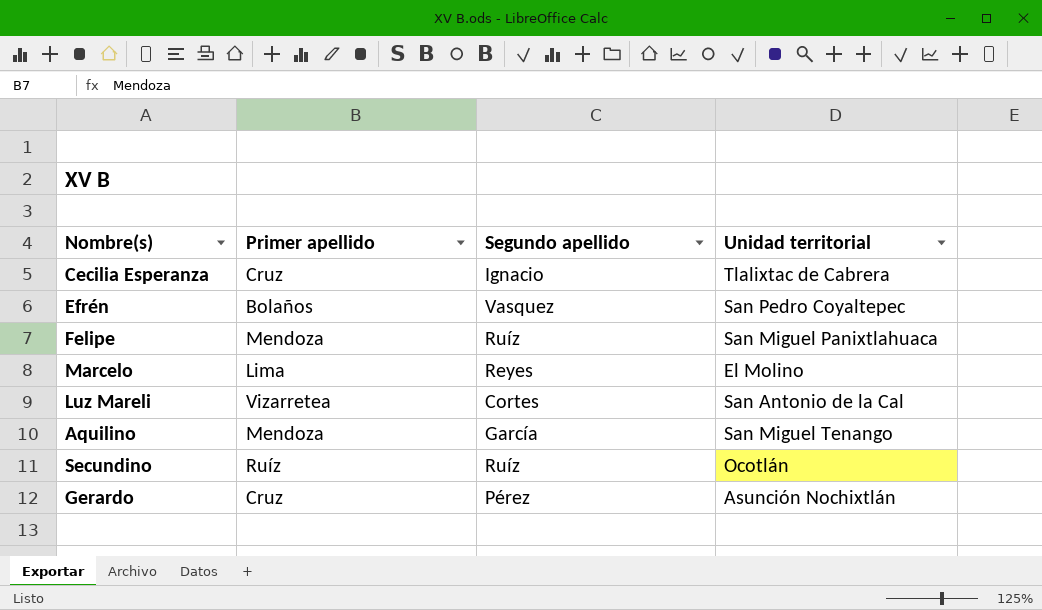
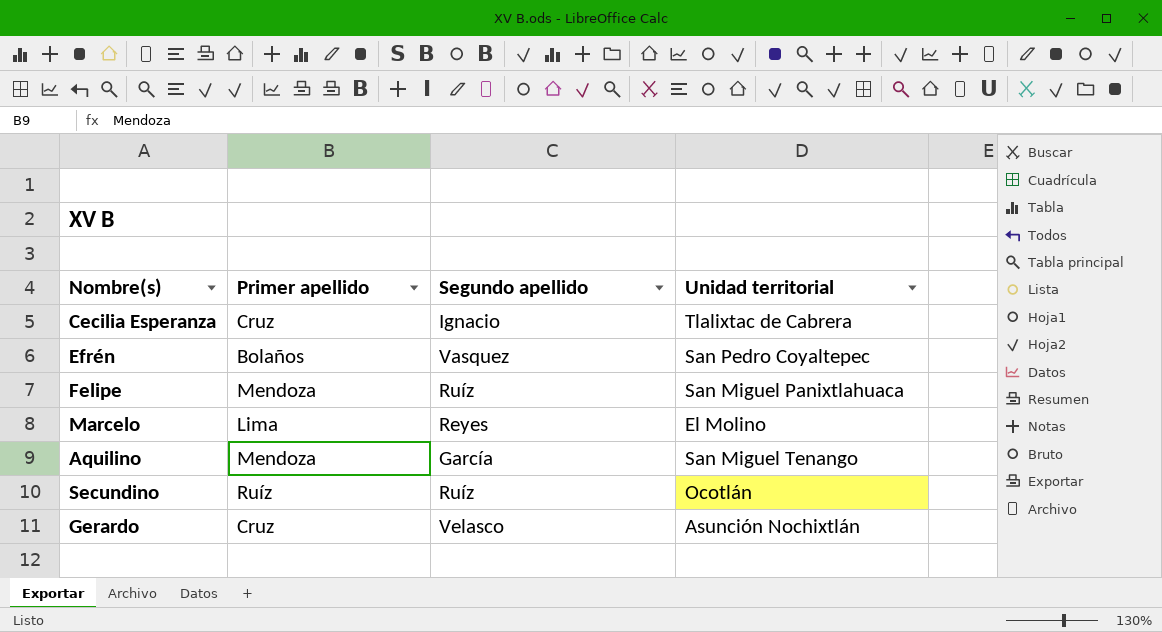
row Luz Mareli: Vizarretea | Cortes | San Antonio de la Cal -> none
Gerardo | Segundo apellido: Pérez -> Velasco

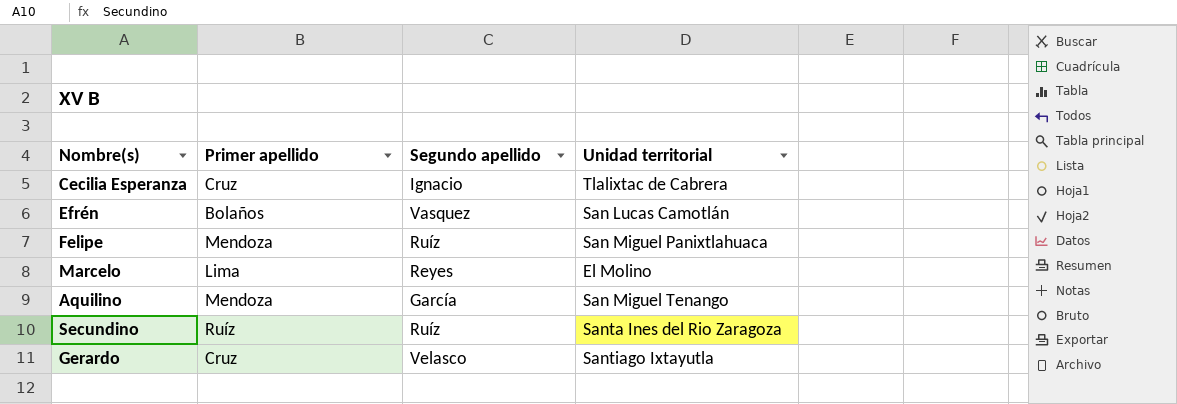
Efrén | Unidad territorial: San Pedro Coyaltepec -> San Lucas Camotlán
Secundino | Unidad territorial: Ocotlán -> Santa Ines del Rio Zaragoza
Gerardo | Unidad territorial: Asunción Nochixtlán -> Santiago Ixtayutla

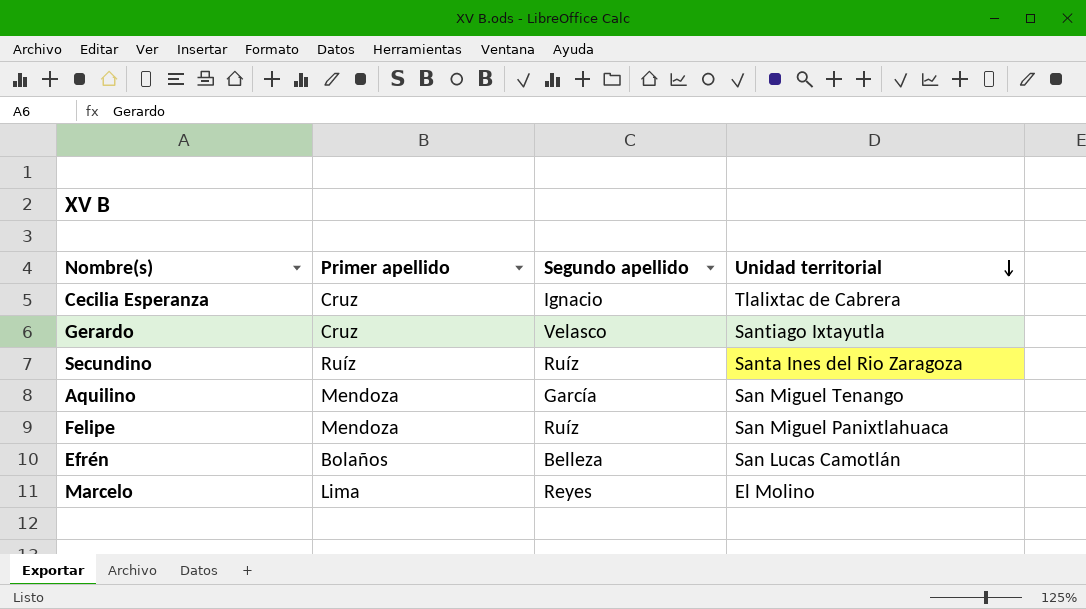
row order: none -> Unidad territorial descending
Efrén | Segundo apellido: Vasquez -> Belleza

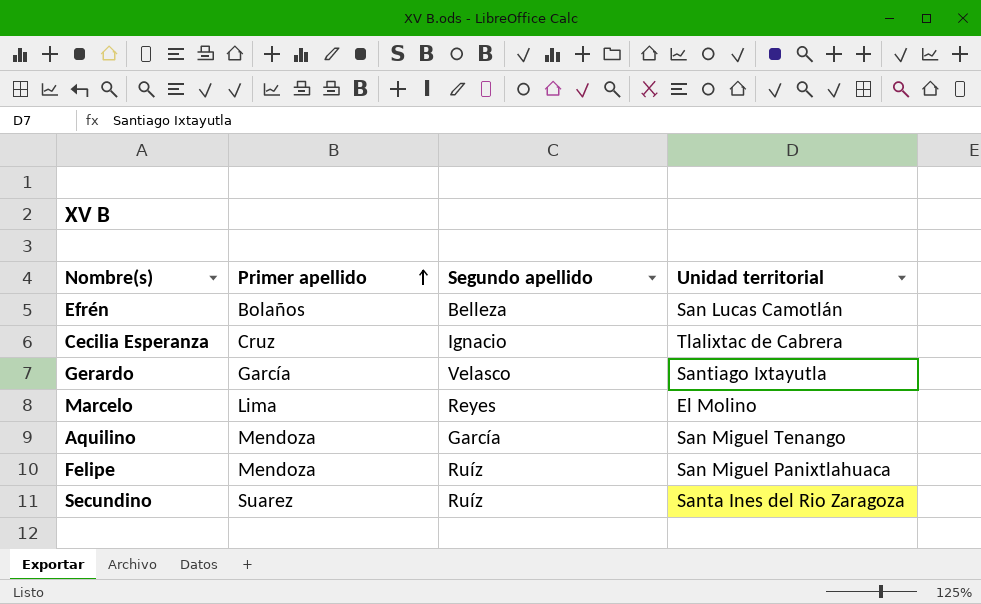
row order: Unidad territorial descending -> Primer apellido ascending
Gerardo | Primer apellido: Cruz -> García
Secundino | Primer apellido: Ruíz -> Suarez

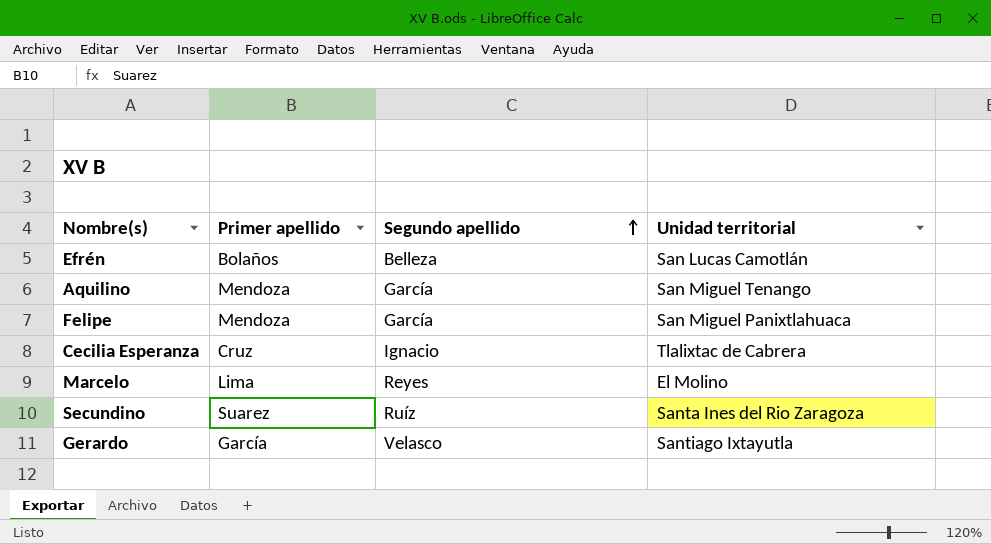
row order: Primer apellido ascending -> Segundo apellido ascending
Felipe | Segundo apellido: Ruíz -> García

